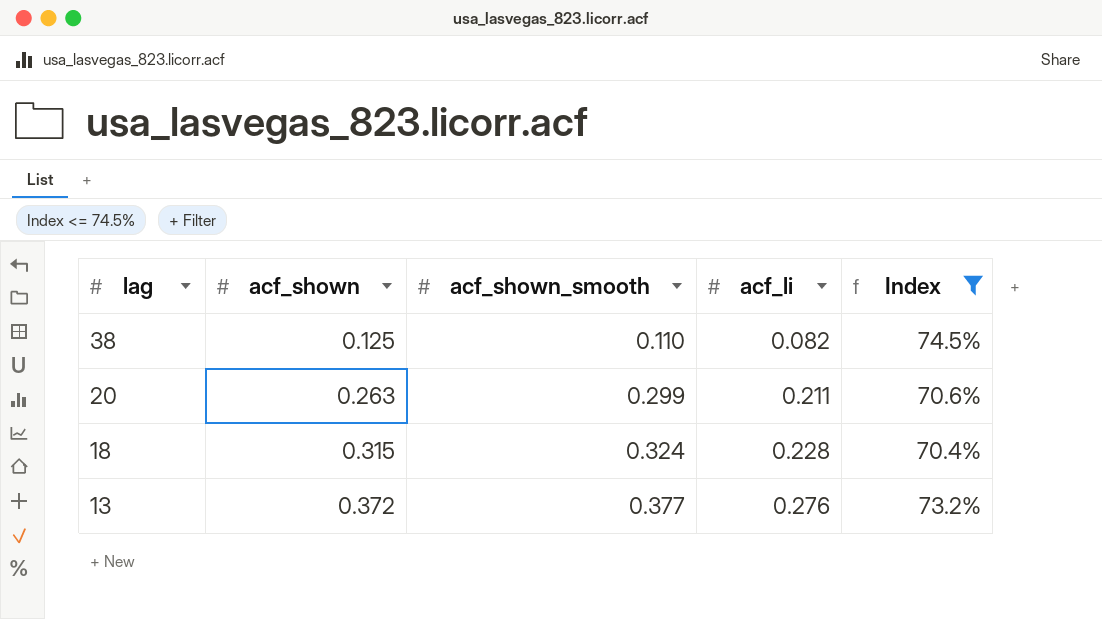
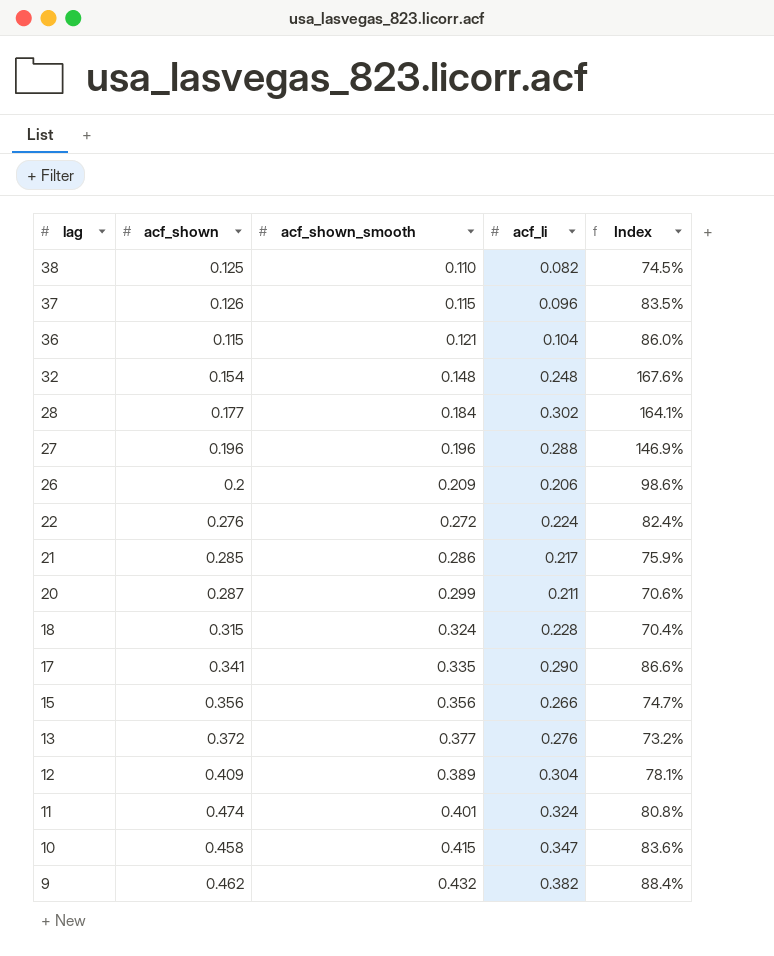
filter: Index <= 74.5% -> none
20 | acf_shown: 0.263 -> 0.287

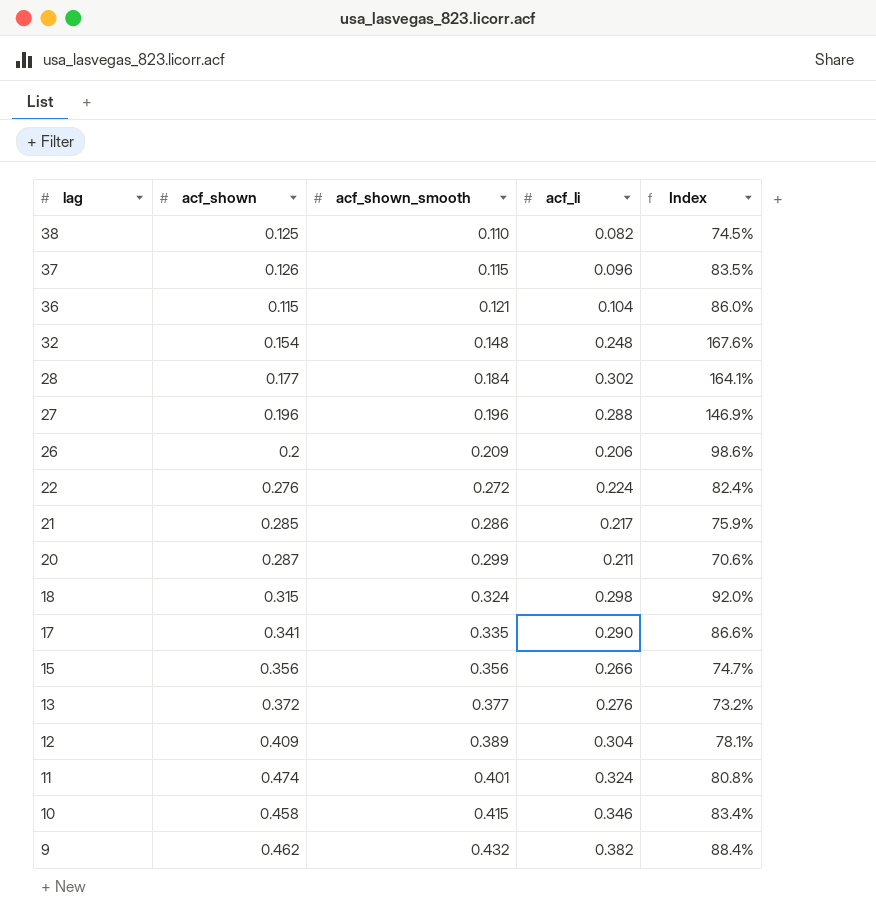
18 | acf_li: 0.228 -> 0.298
18 | Index: 70.4% -> 92.0%
10 | acf_li: 0.347 -> 0.346
10 | Index: 83.6% -> 83.4%

